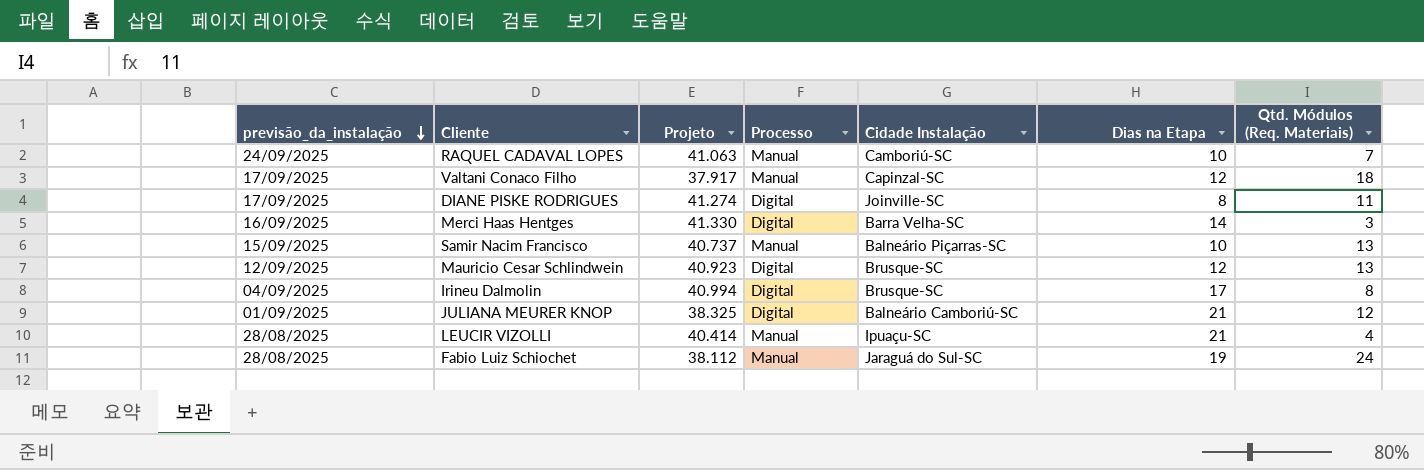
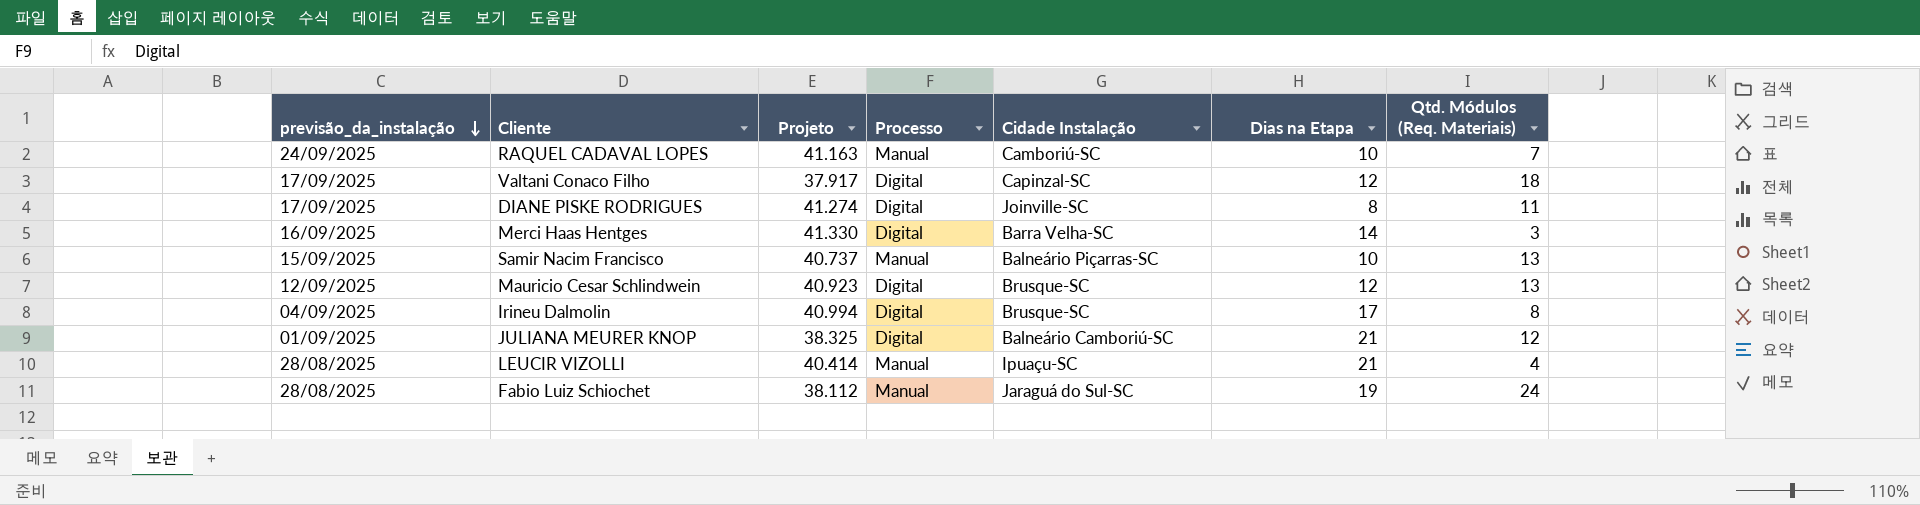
RAQUEL CADAVAL LOPES | Projeto: 41.063 -> 41.163
Valtani Conaco Filho | Processo: Manual -> Digital

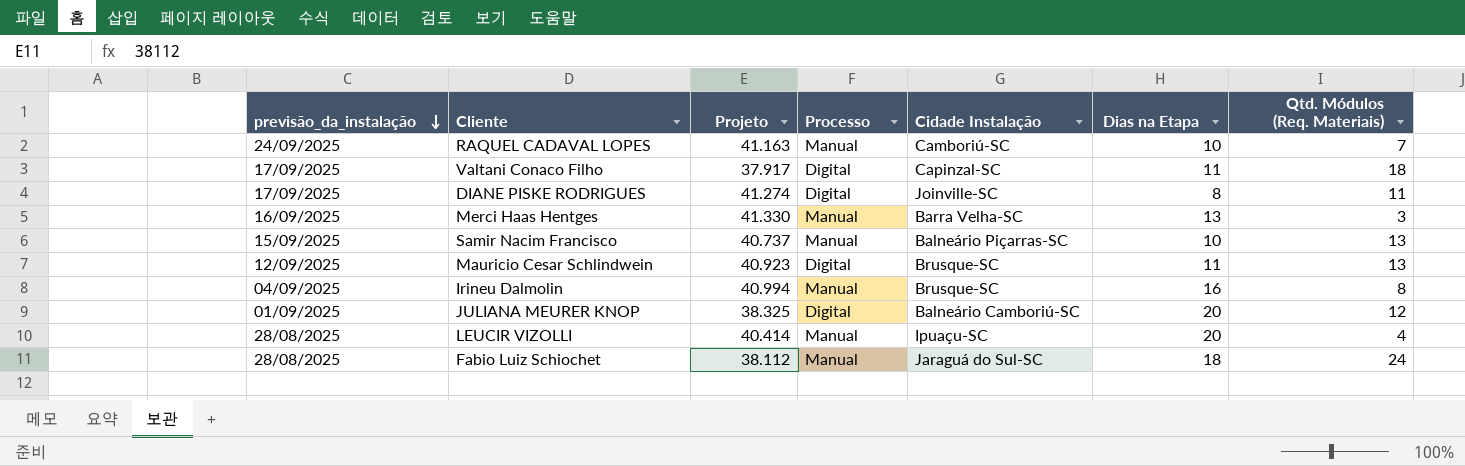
Valtani Conaco Filho | Dias na Etapa: 12 -> 11
Merci Haas Hentges | Processo: Digital -> Manual
Merci Haas Hentges | Dias na Etapa: 14 -> 13
Mauricio Cesar Schlindwein | Dias na Etapa: 12 -> 11
Irineu Dalmolin | Processo: Digital -> Manual
Irineu Dalmolin | Dias na Etapa: 17 -> 16
JULIANA MEURER KNOP | Dias na Etapa: 21 -> 20
LEUCIR VIZOLLI | Dias na Etapa: 21 -> 20
Fabio Luiz Schiochet | Dias na Etapa: 19 -> 18

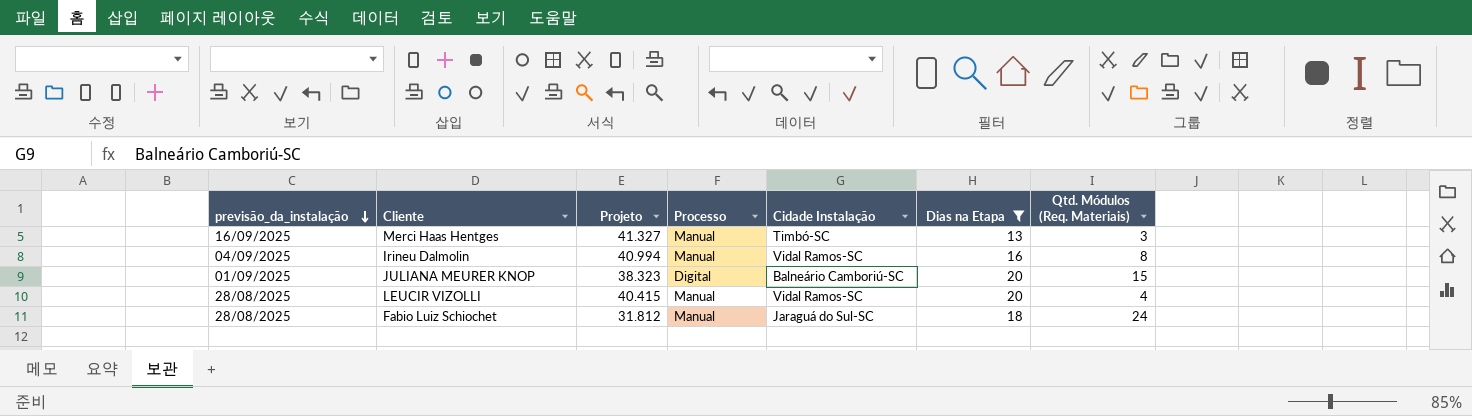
filter: none -> Dias na Etapa >= 13
Merci Haas Hentges | Projeto: 41.330 -> 41.327
Merci Haas Hentges | Cidade Instalação: Barra Velha-SC -> Timbó-SC
Irineu Dalmolin | Cidade Instalação: Brusque-SC -> Vidal Ramos-SC
JULIANA MEURER KNOP | Projeto: 38.325 -> 38.323
JULIANA MEURER KNOP | Qtd. Módulos (Req. Materiais): 12 -> 15
LEUCIR VIZOLLI | Projeto: 40.414 -> 40.415
LEUCIR VIZOLLI | Cidade Instalação: Ipuaçu-SC -> Vidal Ramos-SC
Fabio Luiz Schiochet | Projeto: 38.112 -> 31.812

